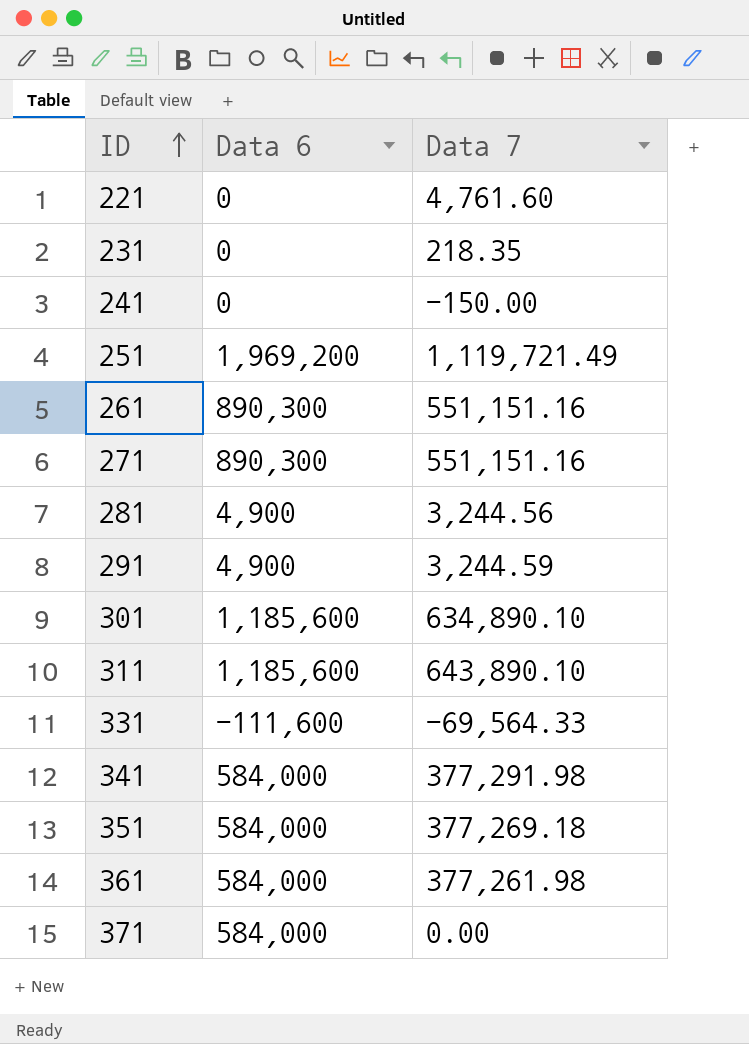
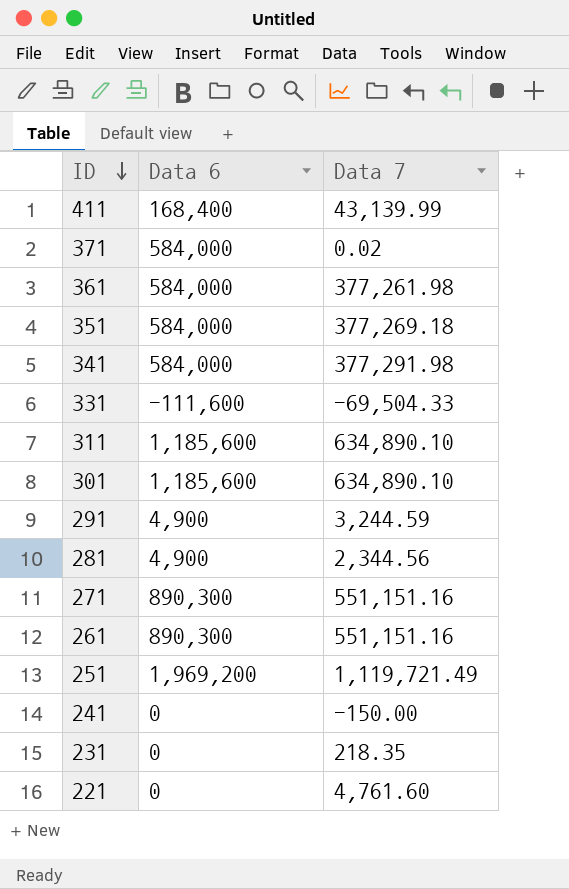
row order: ID ascending -> ID descending
row 411: none -> 168,400 | 43,139.99
371 | Data 7: 0.00 -> 0.02
331 | Data 7: -69,564.33 -> -69,504.33
311 | Data 7: 643,890.10 -> 634,890.10
281 | Data 7: 3,244.56 -> 2,344.56

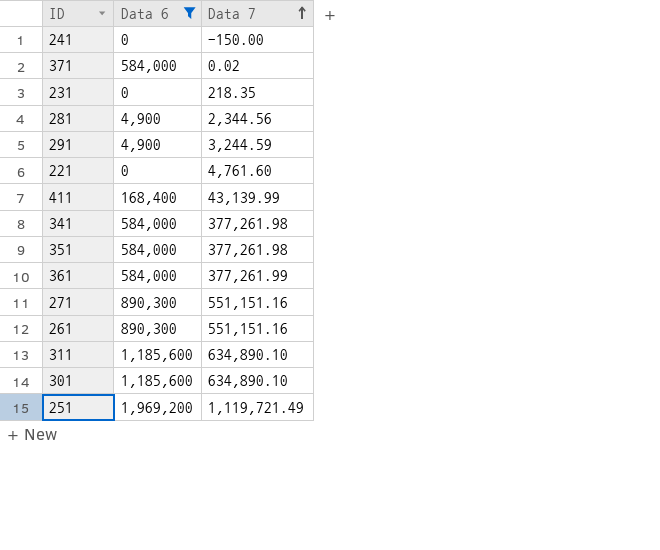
filter: none -> Data 6 != -111,600
row order: ID descending -> Data 7 ascending
341 | Data 7: 377,291.98 -> 377,261.98
351 | Data 7: 377,269.18 -> 377,261.98
361 | Data 7: 377,261.98 -> 377,261.99

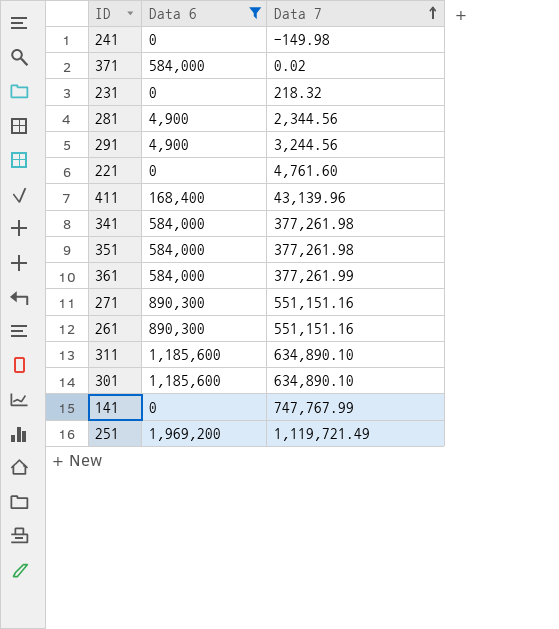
241 | Data 7: -150.00 -> -149.98
231 | Data 7: 218.35 -> 218.32
291 | Data 7: 3,244.59 -> 3,244.56
411 | Data 7: 43,139.99 -> 43,139.96
row 141: none -> 0 | 747,767.99

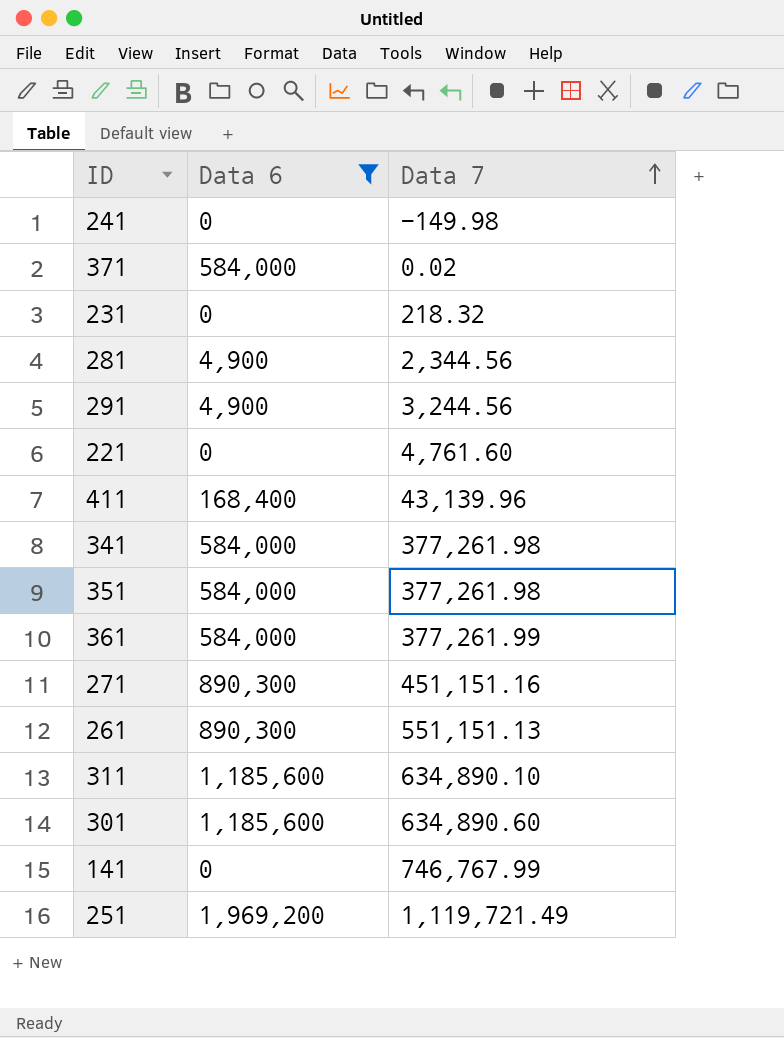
271 | Data 7: 551,151.16 -> 451,151.16
261 | Data 7: 551,151.16 -> 551,151.13
301 | Data 7: 634,890.10 -> 634,890.60
141 | Data 7: 747,767.99 -> 746,767.99

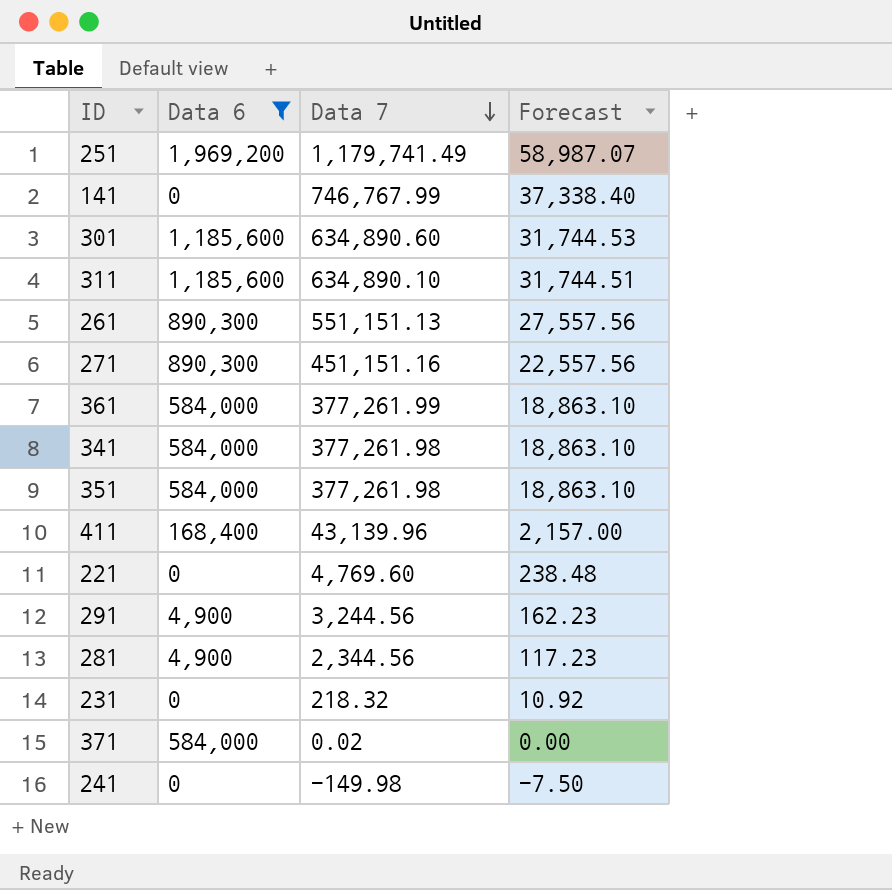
row order: Data 7 ascending -> Data 7 descending
column Forecast | formula: none -> [Data 7] * 0.05
251 | Data 7: 1,119,721.49 -> 1,179,741.49
221 | Data 7: 4,761.60 -> 4,769.60

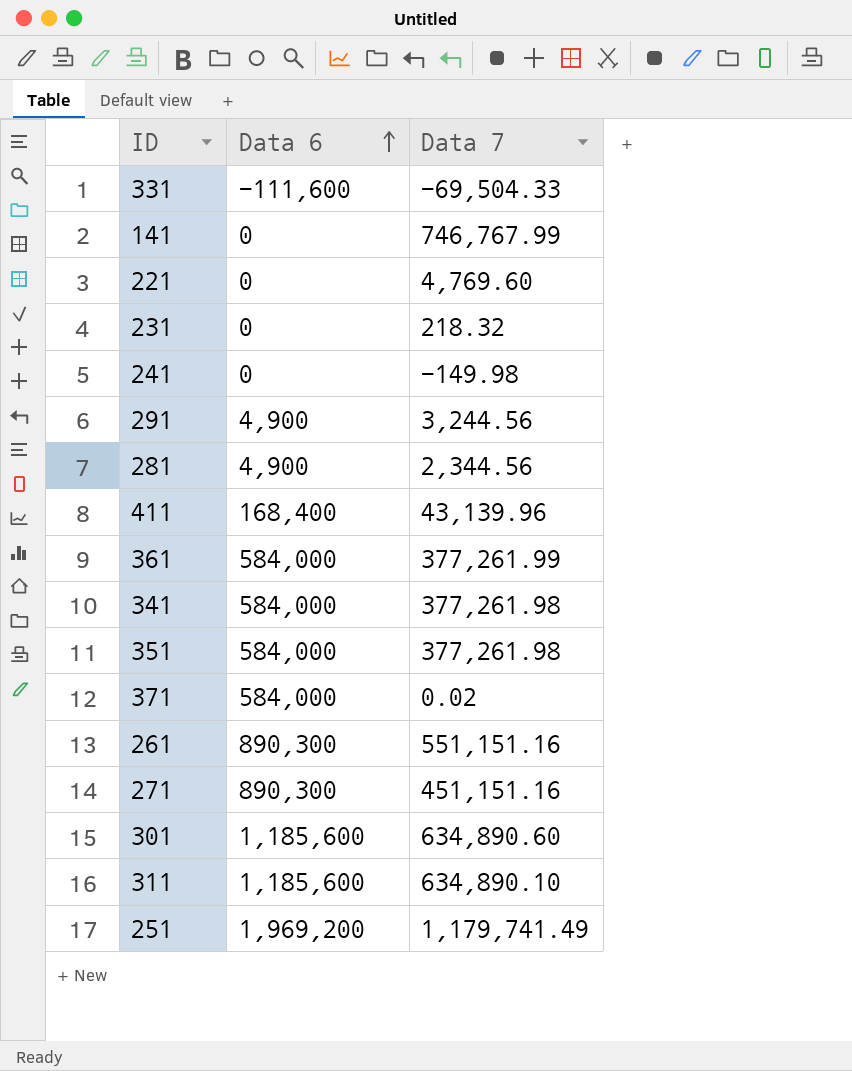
filter: Data 6 != -111,600 -> none
row order: Data 7 descending -> Data 6 ascending
column Forecast | formula: [Data 7] * 0.05 -> none
261 | Data 7: 551,151.13 -> 551,151.16

